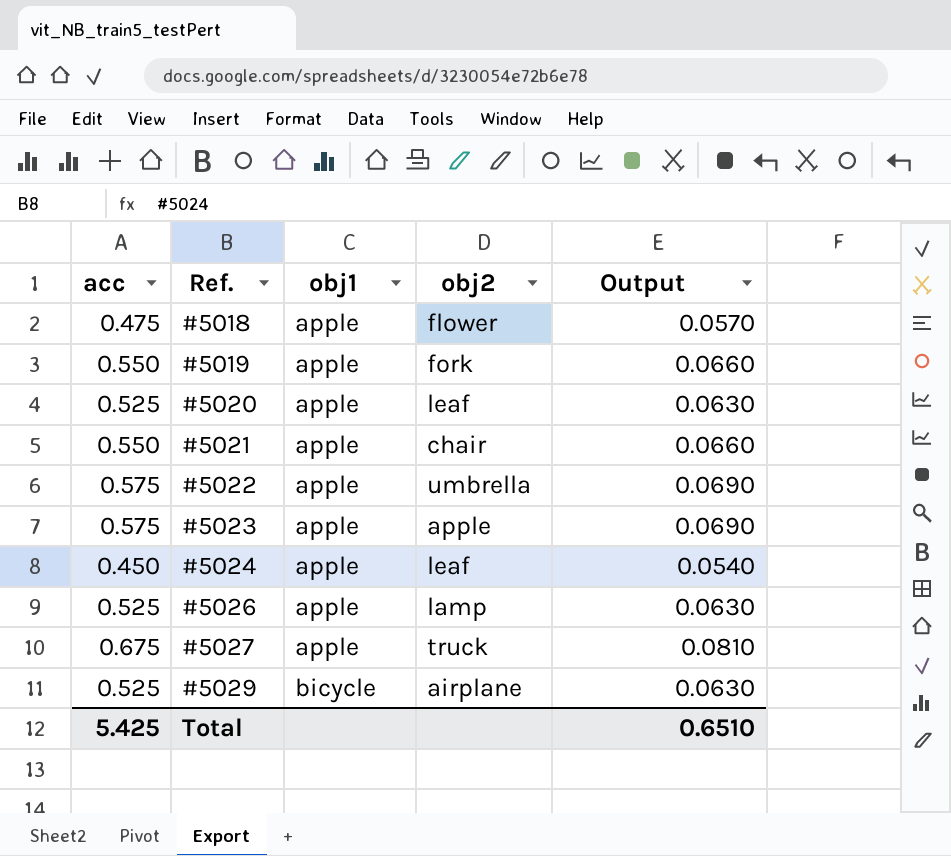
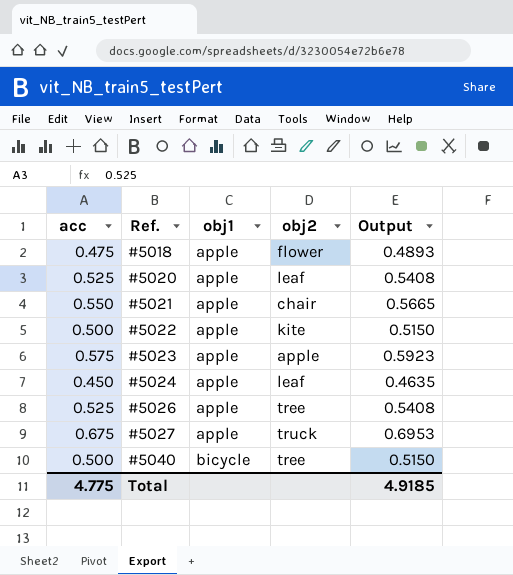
column Output | formula: [acc] * 0.12 -> [acc] * 1.03
row #5019: 0.550 | apple | fork | 0.0660 -> none
row #5029: 0.525 | bicycle | airplane | 0.0630 -> none
#5022 | acc: 0.575 -> 0.500
#5022 | obj2: umbrella -> kite
#5026 | obj2: lamp -> tree
row #5040: none -> 0.500 | bicycle | tree | 0.5150
Total | acc: 5.425 -> 4.775
Total | Output: 0.6510 -> 4.9185

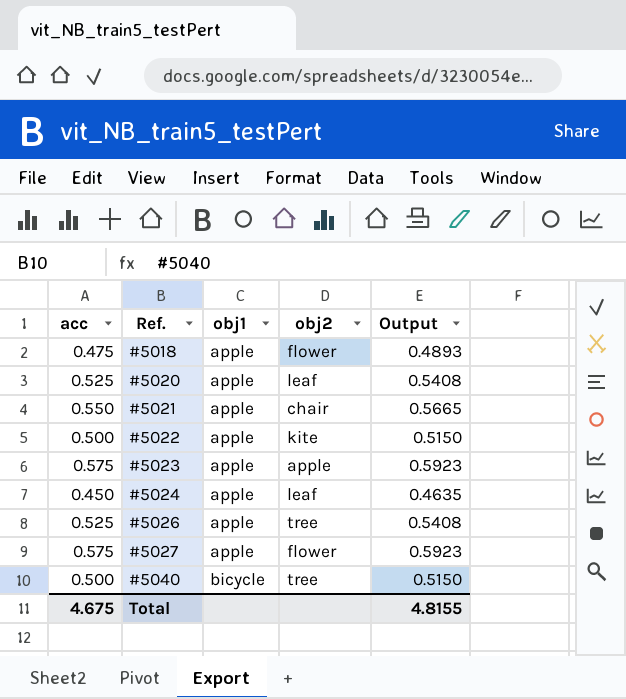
#5027 | acc: 0.675 -> 0.575
#5027 | obj2: truck -> flower
#5027 | Output: 0.6953 -> 0.5923
Total | acc: 4.775 -> 4.675
Total | Output: 4.9185 -> 4.8155

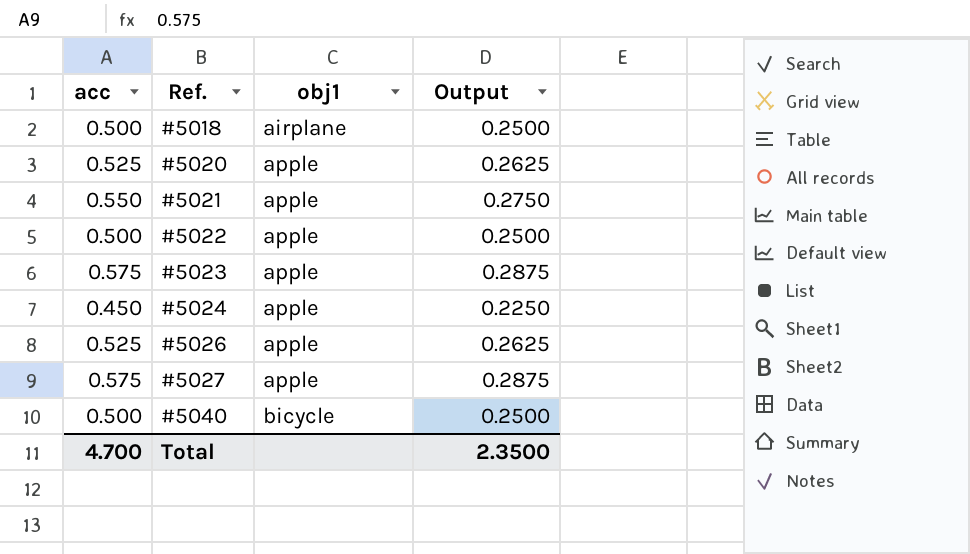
column obj2 | position: 4 -> none
column Output | formula: [acc] * 1.03 -> [acc] * 0.5
#5018 | acc: 0.475 -> 0.500
#5018 | obj1: apple -> airplane
Total | acc: 4.675 -> 4.700
Total | Output: 4.8155 -> 2.3500

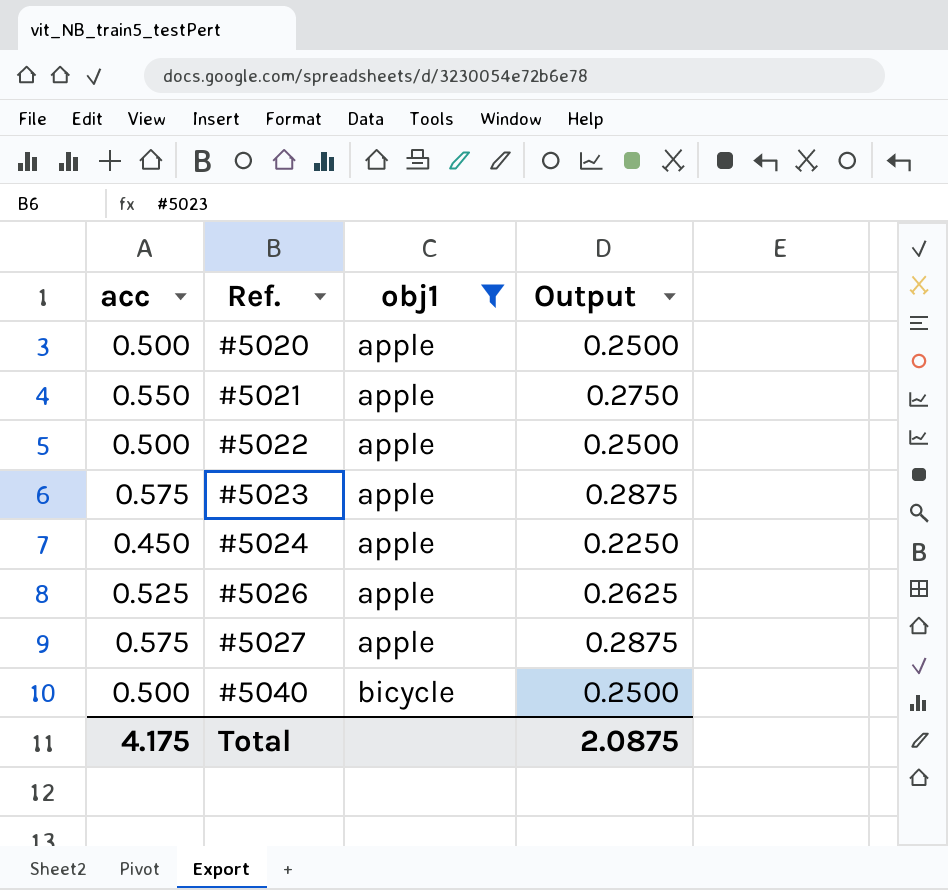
filter: none -> obj1 != airplane
#5020 | acc: 0.525 -> 0.500
#5020 | Output: 0.2625 -> 0.2500
Total | acc: 4.700 -> 4.175
Total | Output: 2.3500 -> 2.0875

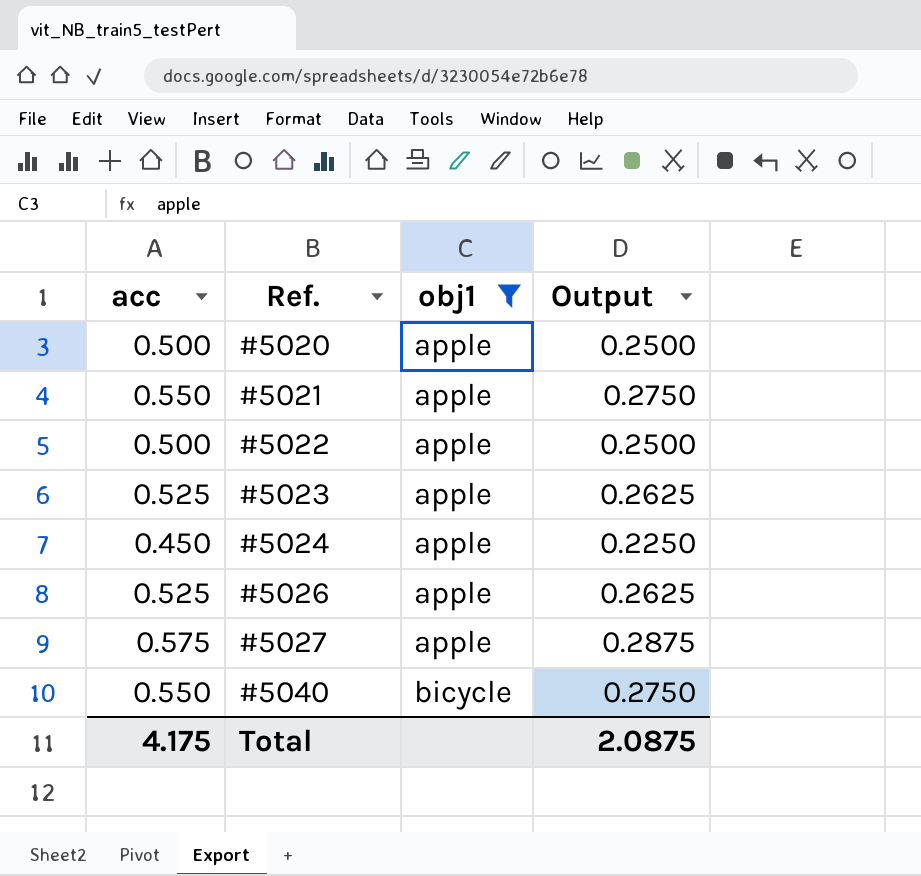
#5023 | acc: 0.575 -> 0.525
#5023 | Output: 0.2875 -> 0.2625
#5040 | acc: 0.500 -> 0.550
#5040 | Output: 0.2500 -> 0.2750

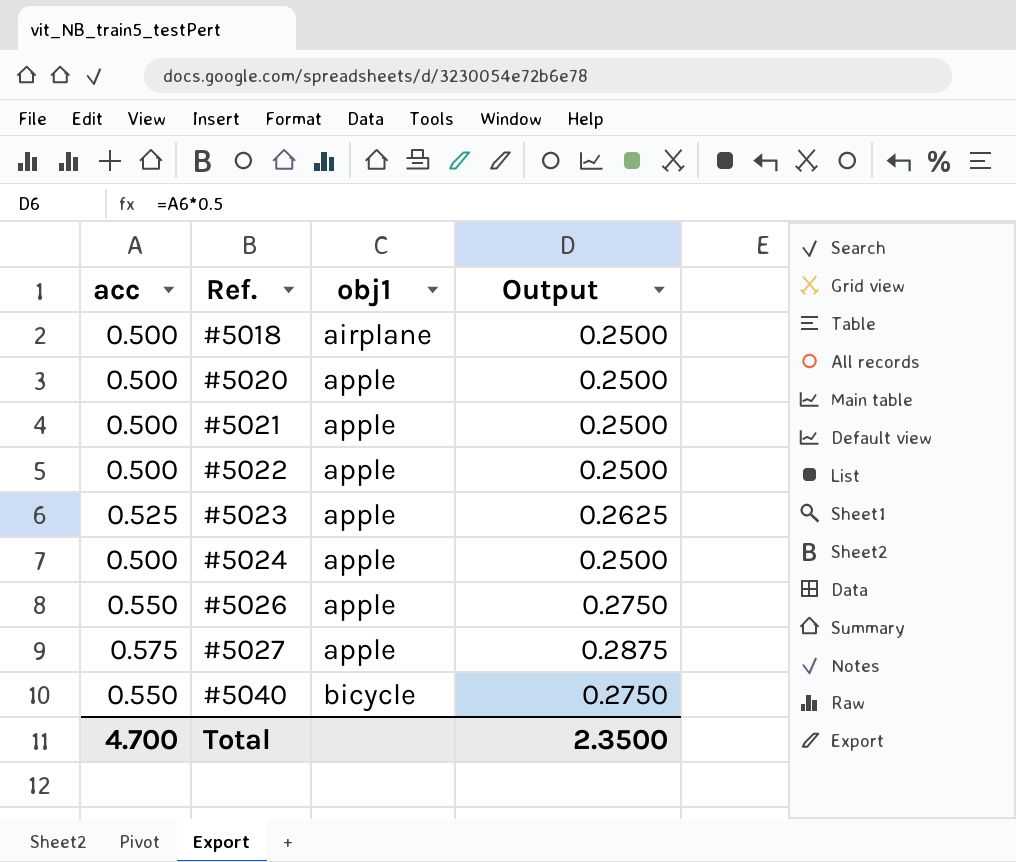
filter: obj1 != airplane -> none
#5021 | acc: 0.550 -> 0.500
#5021 | Output: 0.2750 -> 0.2500
#5024 | acc: 0.450 -> 0.500
#5024 | Output: 0.2250 -> 0.2500
#5026 | acc: 0.525 -> 0.550
#5026 | Output: 0.2625 -> 0.2750
Total | acc: 4.175 -> 4.700
Total | Output: 2.0875 -> 2.3500

